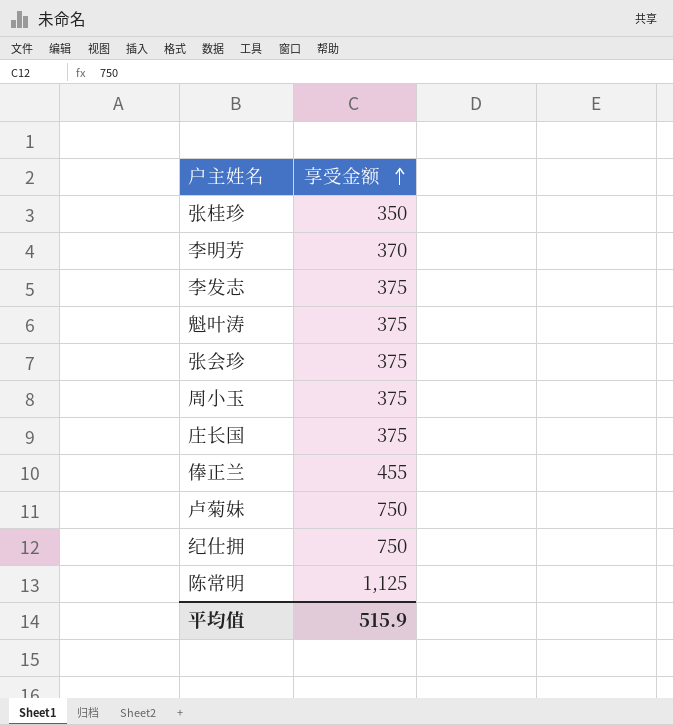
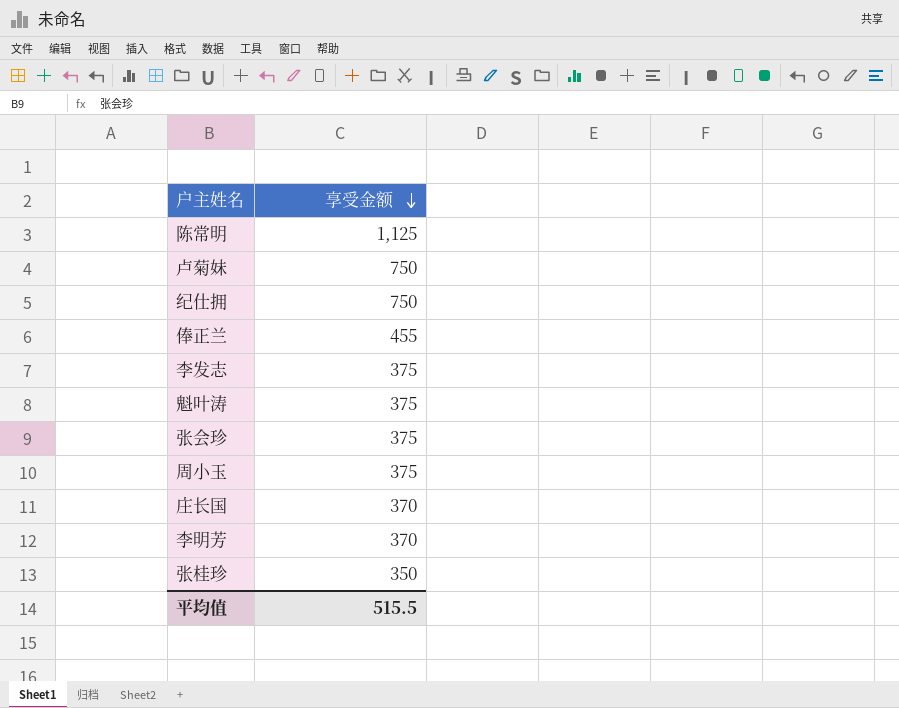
row order: 享受金额 ascending -> 享受金额 descending
庄长国 | 享受金额: 375 -> 370
平均值 | 享受金额: 515.9 -> 515.5

